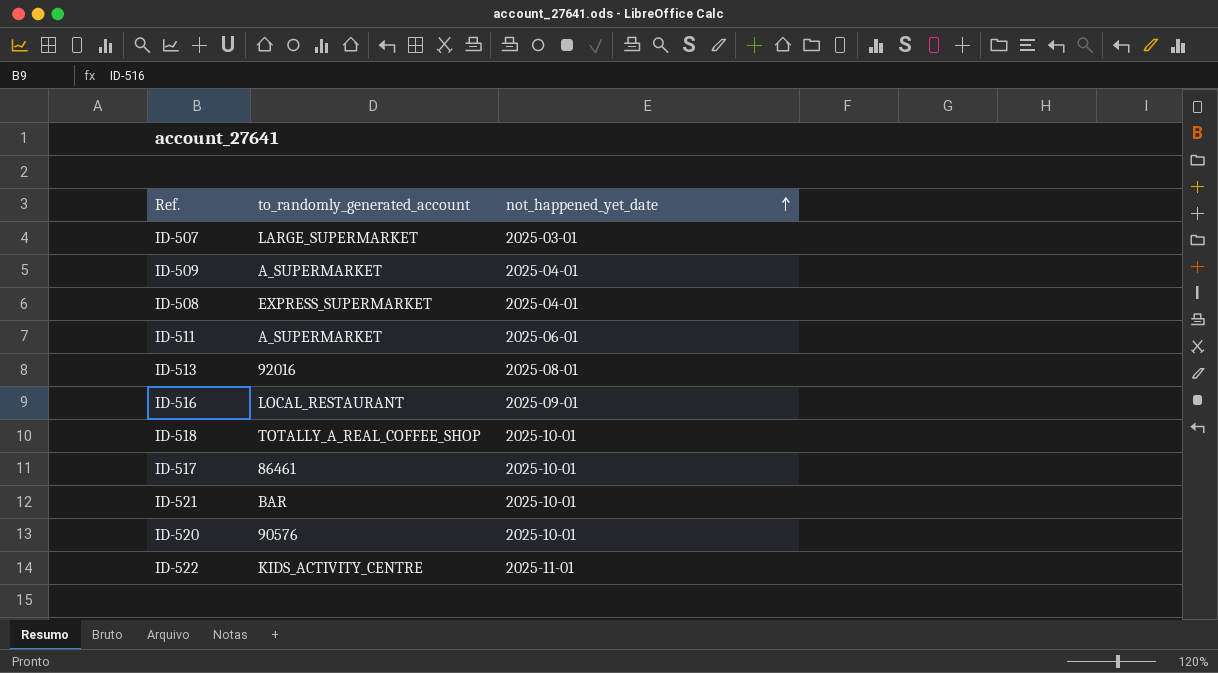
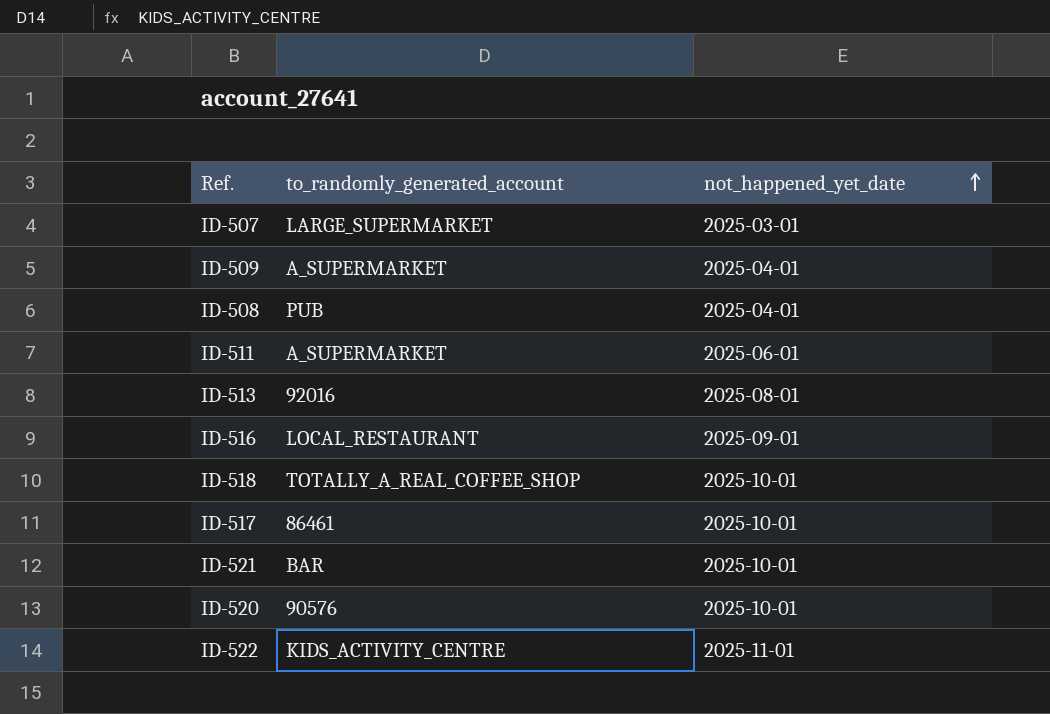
ID-508 | to_randomly_generated_account: EXPRESS_SUPERMARKET -> PUB

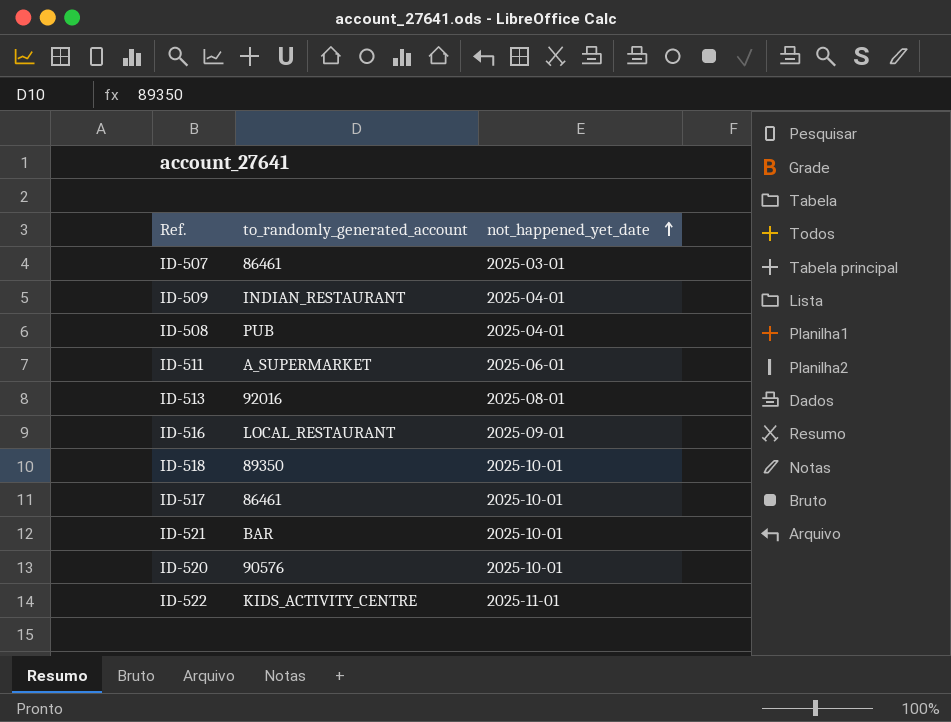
ID-507 | to_randomly_generated_account: LARGE_SUPERMARKET -> 86461
ID-509 | to_randomly_generated_account: A_SUPERMARKET -> INDIAN_RESTAURANT
ID-518 | to_randomly_generated_account: TOTALLY_A_REAL_COFFEE_SHOP -> 89350

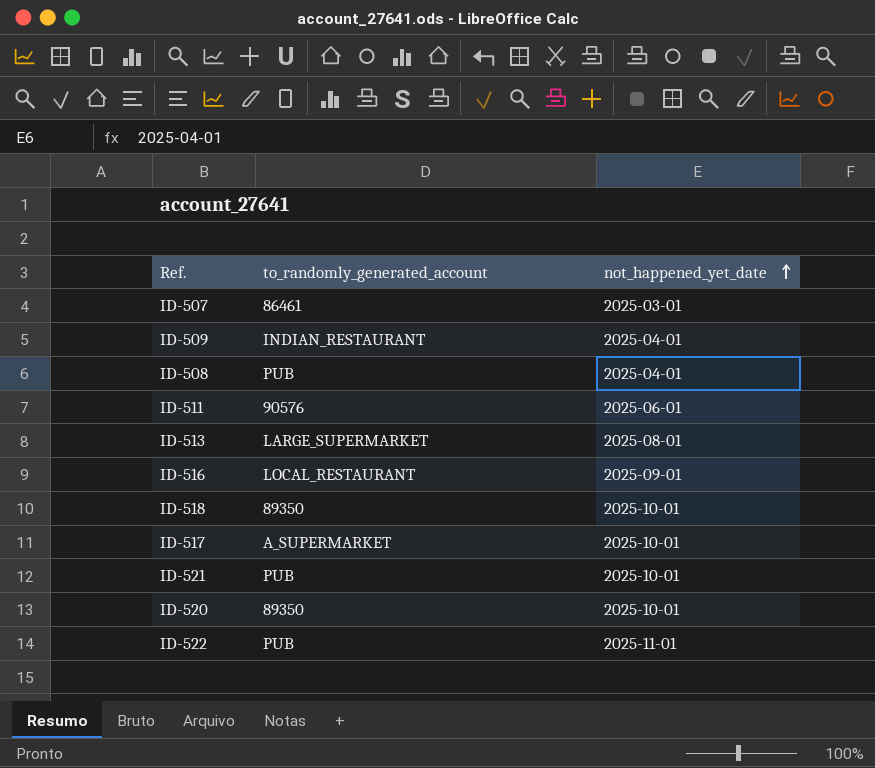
ID-511 | to_randomly_generated_account: A_SUPERMARKET -> 90576
ID-513 | to_randomly_generated_account: 92016 -> LARGE_SUPERMARKET
ID-517 | to_randomly_generated_account: 86461 -> A_SUPERMARKET
ID-521 | to_randomly_generated_account: BAR -> PUB
ID-520 | to_randomly_generated_account: 90576 -> 89350
ID-522 | to_randomly_generated_account: KIDS_ACTIVITY_CENTRE -> PUB

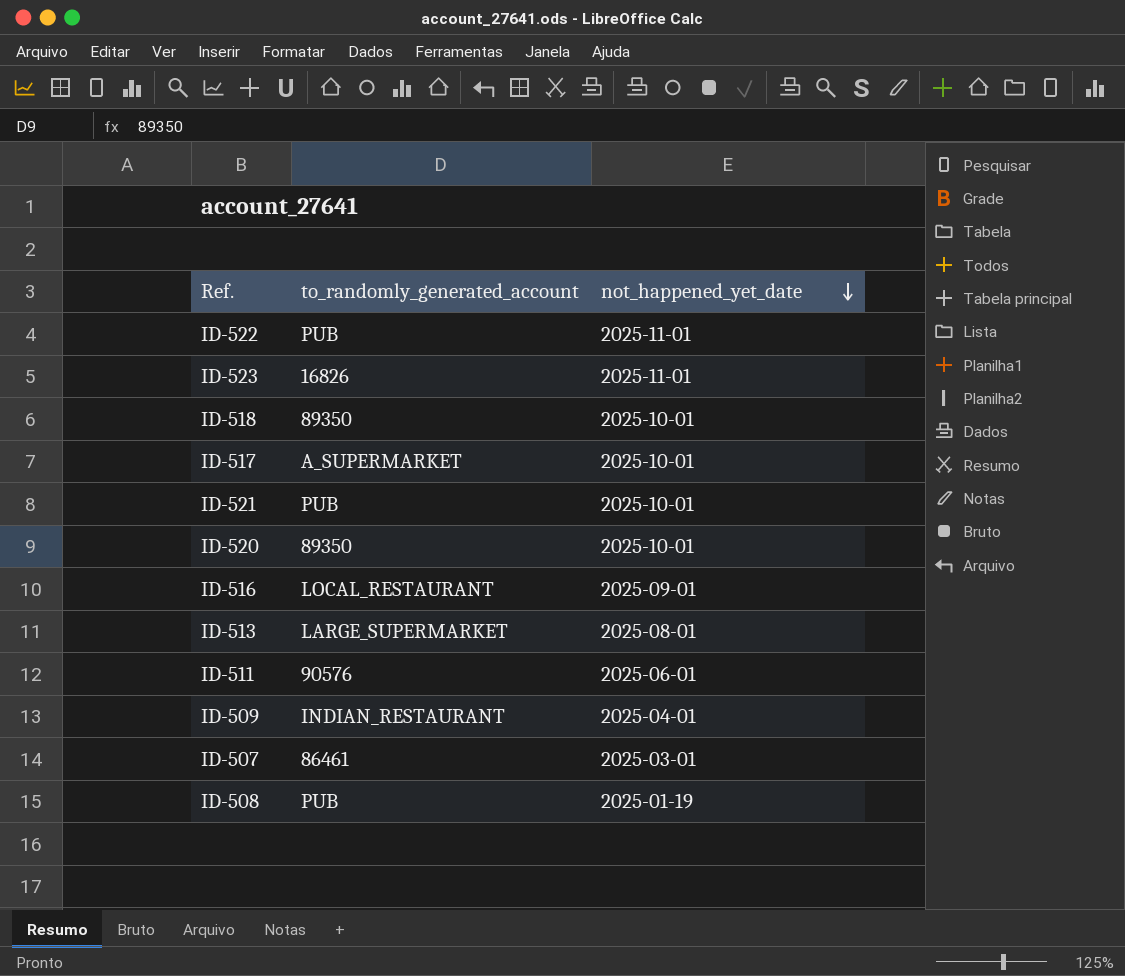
row order: not_happened_yet_date ascending -> not_happened_yet_date descending
row ID-523: none -> 16826 | 2025-11-01
ID-508 | not_happened_yet_date: 2025-04-01 -> 2025-01-19

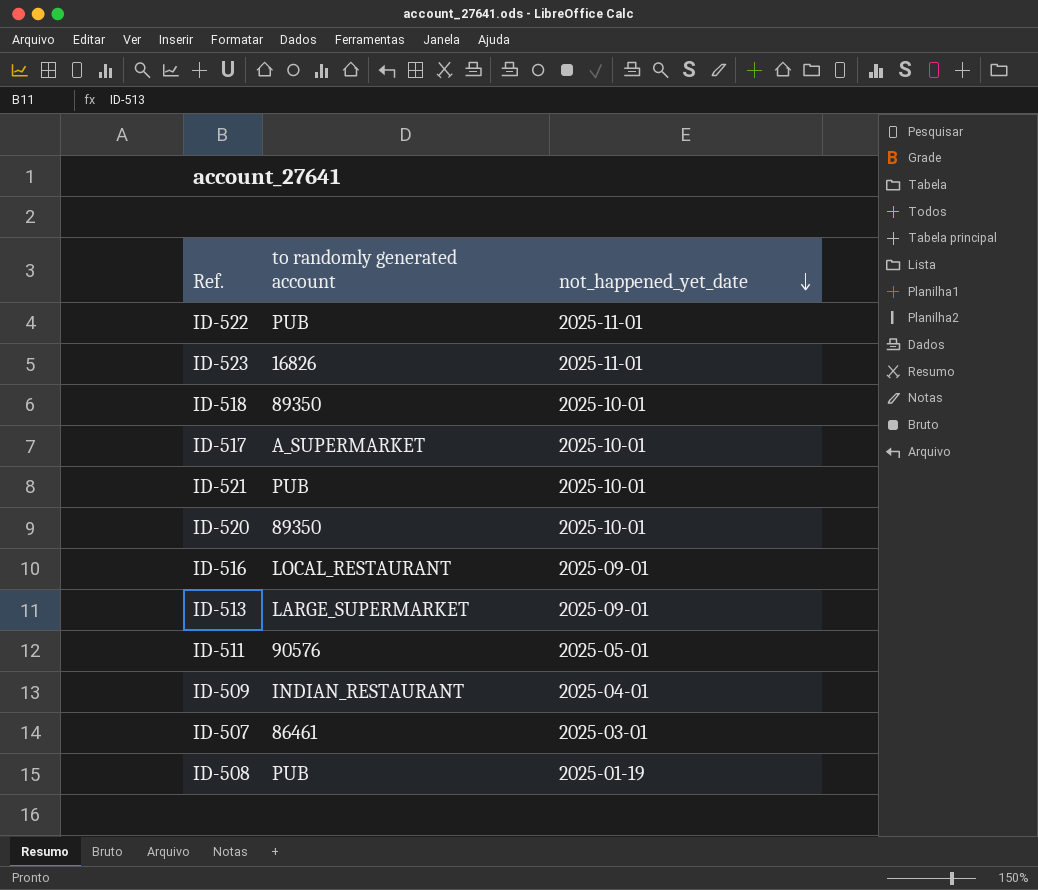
column name: to_randomly_generated_account -> to randomly generated account
ID-513 | not_happened_yet_date: 2025-08-01 -> 2025-09-01
ID-511 | not_happened_yet_date: 2025-06-01 -> 2025-05-01

